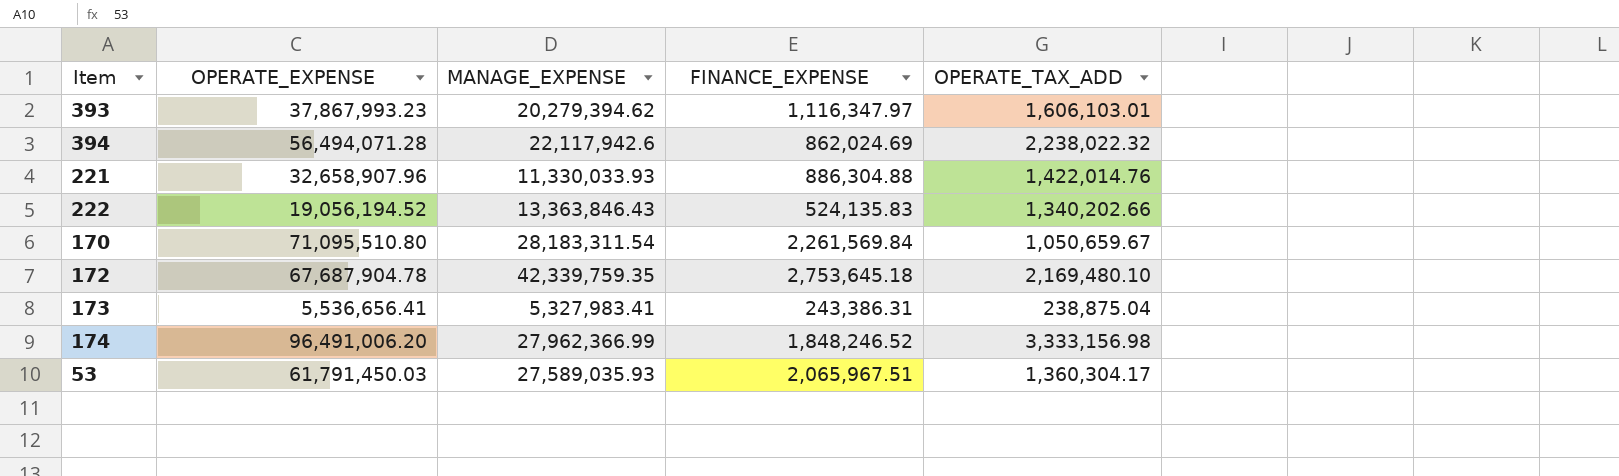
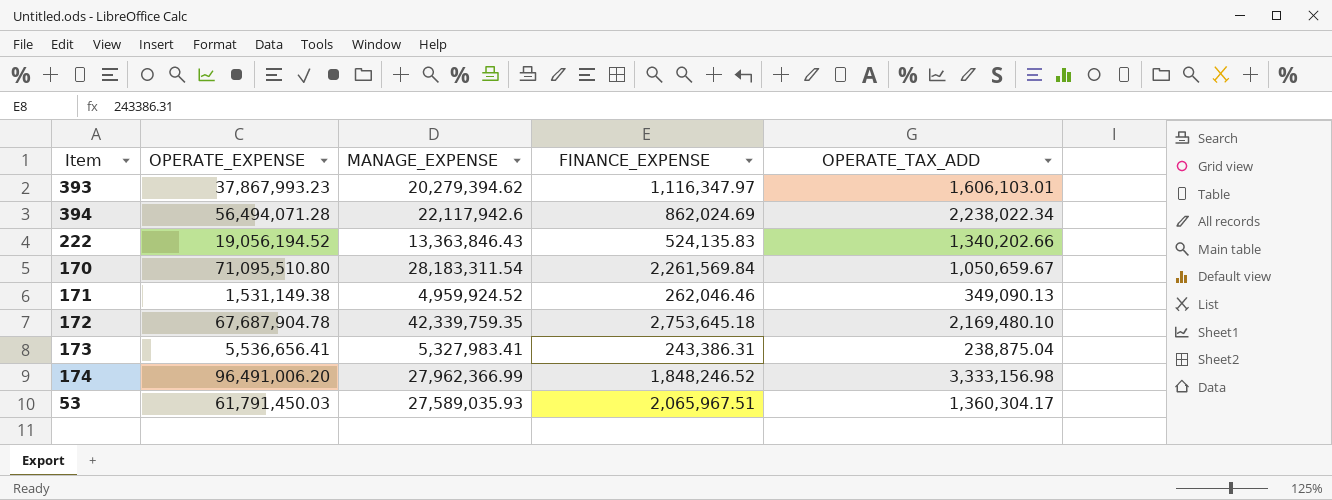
row 221: 32,658,907.96 | 11,330,033.93 | 886,304.88 | 1,422,014.76 -> none
394 | OPERATE_TAX_ADD: 2,238,022.32 -> 2,238,022.34
row 171: none -> 1,531,149.38 | 4,959,924.52 | 262,046.46 | 349,090.13

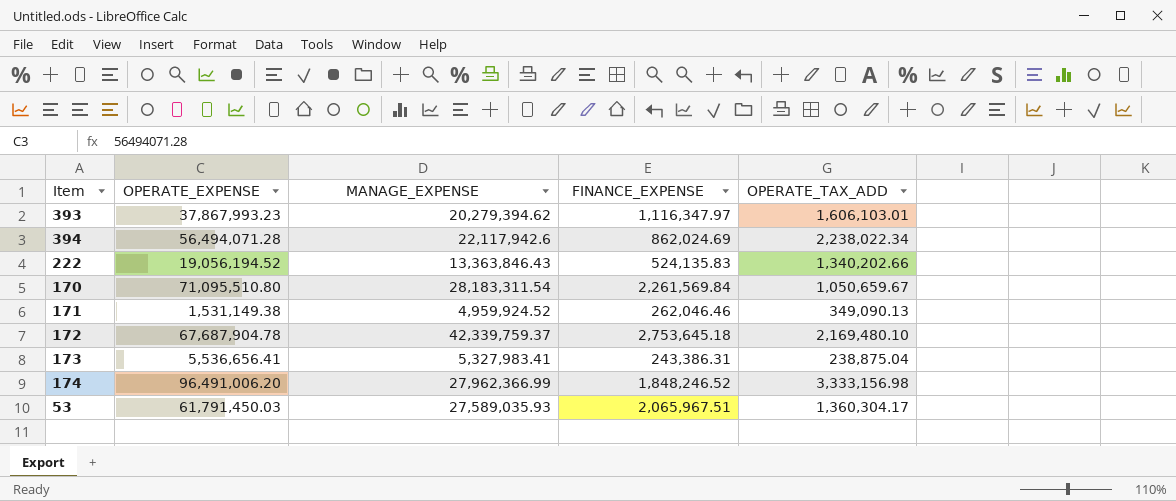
172 | MANAGE_EXPENSE: 42,339,759.35 -> 42,339,759.37

